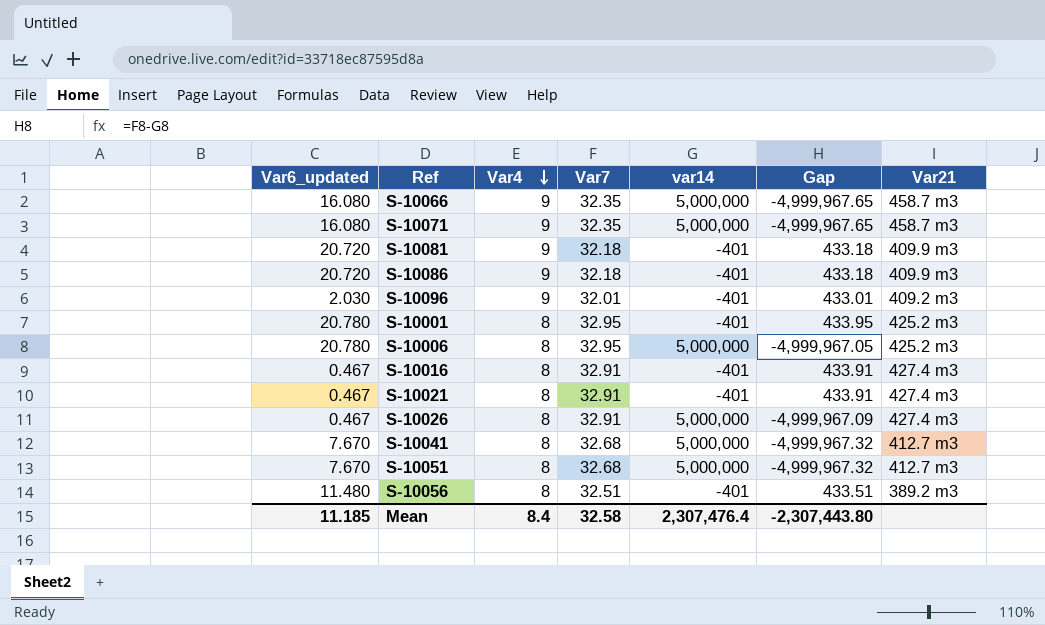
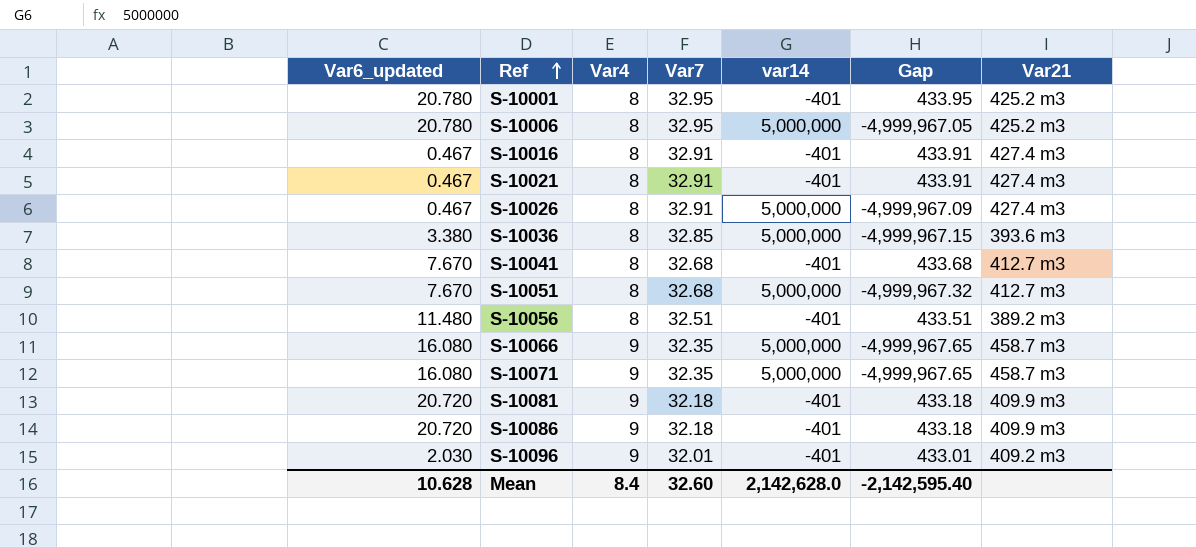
row order: Var4 descending -> Ref ascending
row S-10036: none -> 3.380 | 8 | 32.85 | 5,000,000 | -4,999,967.15 | 393.6 m3
S-10041 | var14: 5,000,000 -> -401
S-10041 | Gap: -4,999,967.32 -> 433.68
Mean | Var6_updated: 11.185 -> 10.628
Mean | Var7: 32.58 -> 32.60
Mean | var14: 2,307,476.4 -> 2,142,628.0
Mean | Gap: -2,307,443.80 -> -2,142,595.40

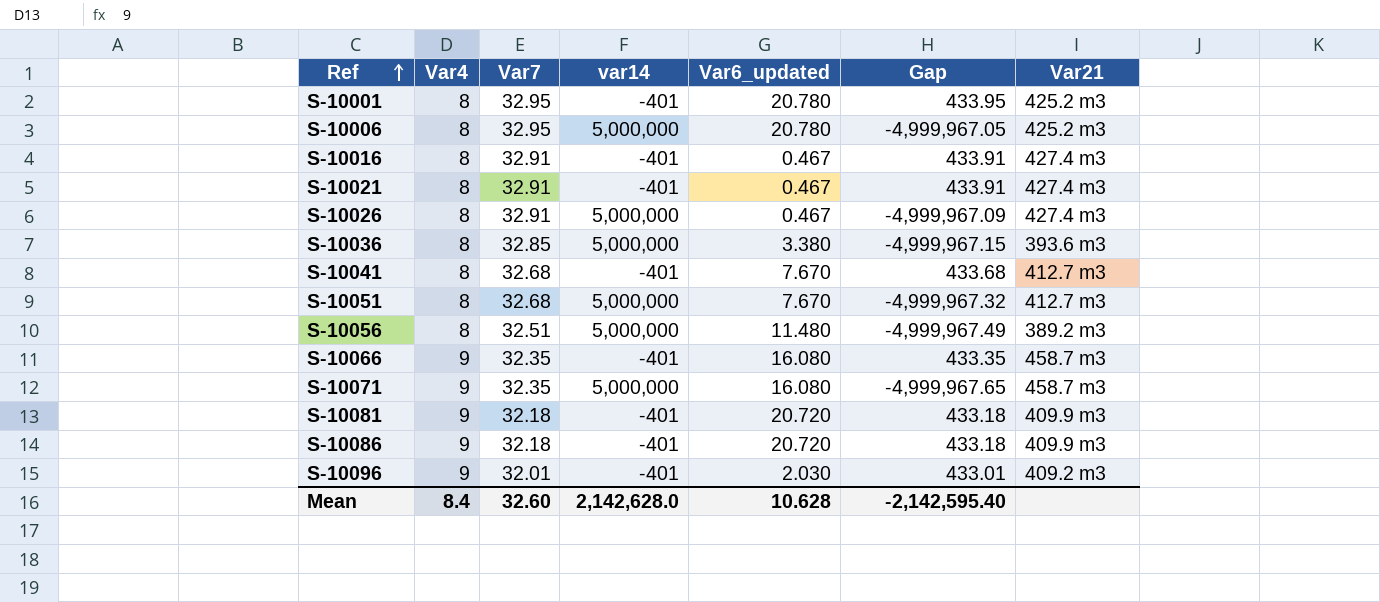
column Var6_updated | position: 1 -> 5
S-10056 | var14: -401 -> 5,000,000
S-10056 | Gap: 433.51 -> -4,999,967.49
S-10066 | var14: 5,000,000 -> -401
S-10066 | Gap: -4,999,967.65 -> 433.35

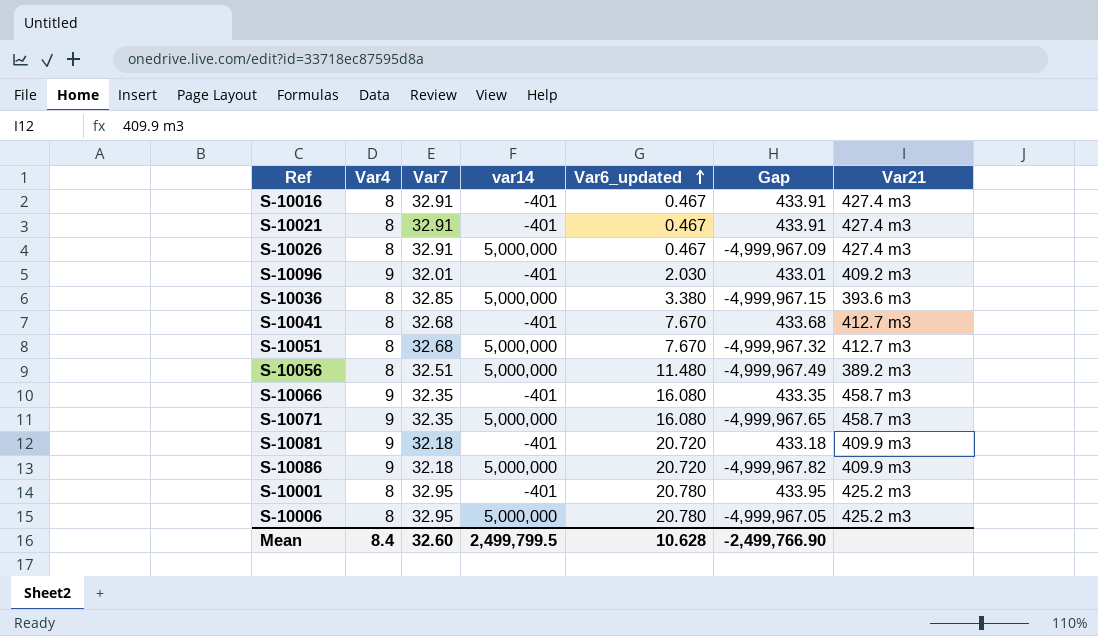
row order: Ref ascending -> Var6_updated ascending
S-10086 | var14: -401 -> 5,000,000
S-10086 | Gap: 433.18 -> -4,999,967.82
Mean | var14: 2,142,628.0 -> 2,499,799.5
Mean | Gap: -2,142,595.40 -> -2,499,766.90

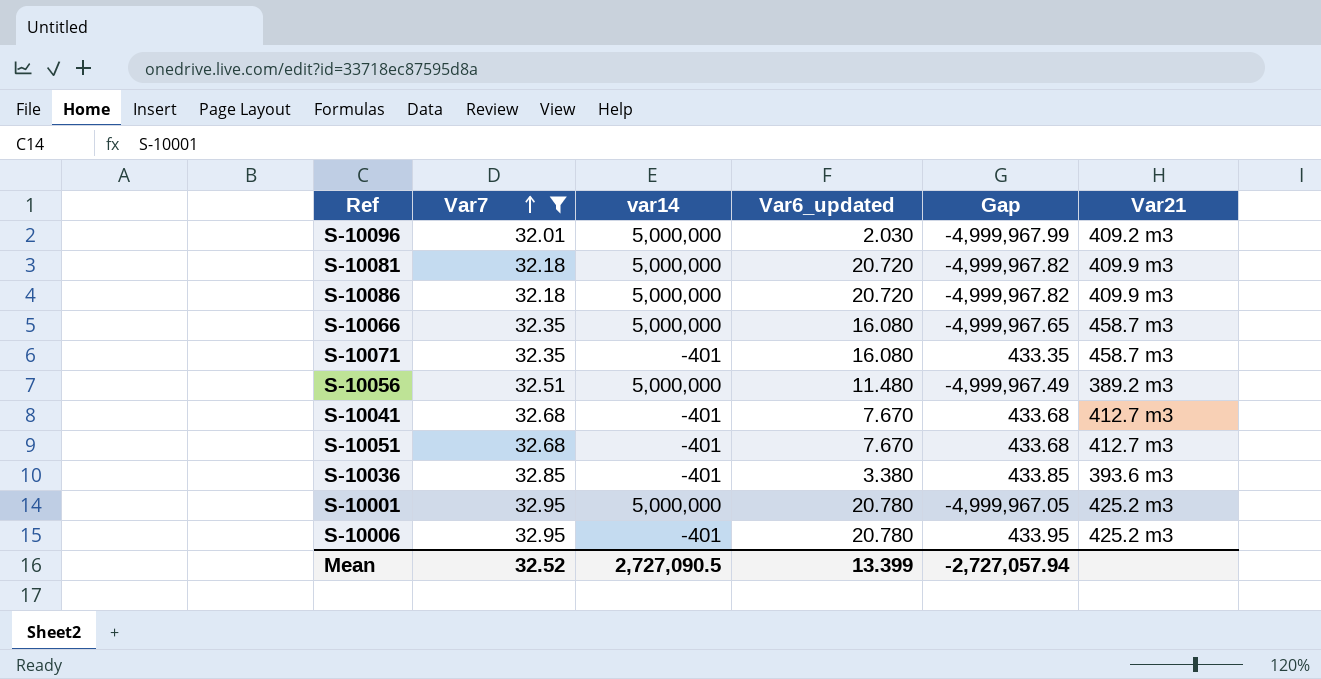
filter: none -> Var7 != 32.91
row order: Var6_updated ascending -> Var7 ascending
column Var4 | position: 2 -> none
S-10096 | var14: -401 -> 5,000,000
S-10096 | Gap: 433.01 -> -4,999,967.99
S-10081 | var14: -401 -> 5,000,000
S-10081 | Gap: 433.18 -> -4,999,967.82
S-10066 | var14: -401 -> 5,000,000
S-10066 | Gap: 433.35 -> -4,999,967.65
S-10071 | var14: 5,000,000 -> -401
S-10071 | Gap: -4,999,967.65 -> 433.35
S-10051 | var14: 5,000,000 -> -401
S-10051 | Gap: -4,999,967.32 -> 433.68
S-10036 | var14: 5,000,000 -> -401
S-10036 | Gap: -4,999,967.15 -> 433.85
S-10001 | var14: -401 -> 5,000,000
S-10001 | Gap: 433.95 -> -4,999,967.05
S-10006 | var14: 5,000,000 -> -401
S-10006 | Gap: -4,999,967.05 -> 433.95
Mean | Var7: 32.60 -> 32.52
Mean | var14: 2,499,799.5 -> 2,727,090.5
Mean | Var6_updated: 10.628 -> 13.399
Mean | Gap: -2,499,766.90 -> -2,727,057.94

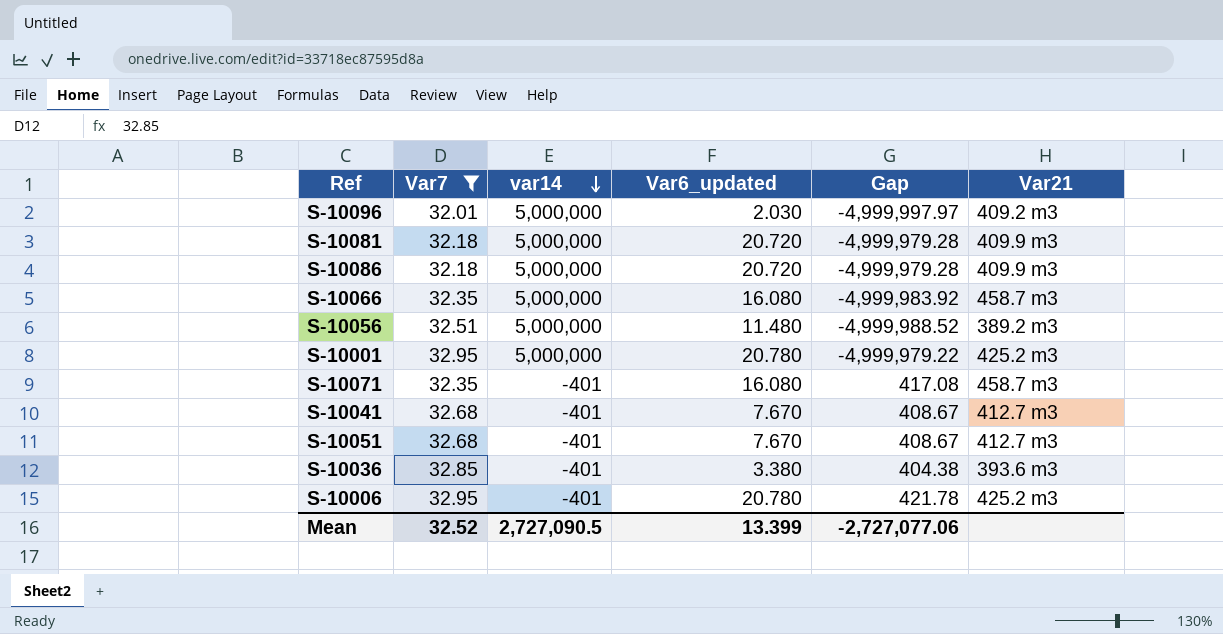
row order: Var7 ascending -> var14 descending
column Gap | formula: [Var7] - [var14] -> [Var6_updated] - [var14]
Mean | Gap: -2,727,057.94 -> -2,727,077.06

